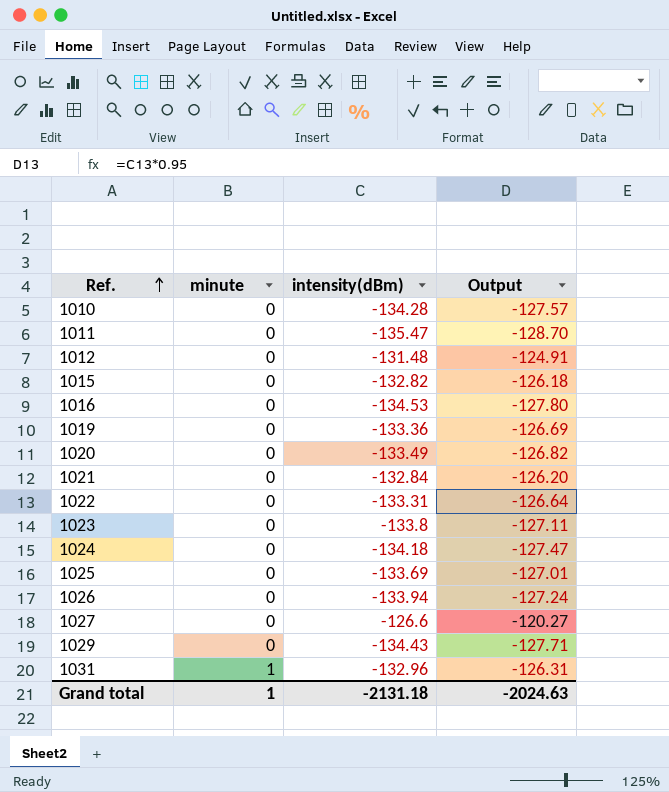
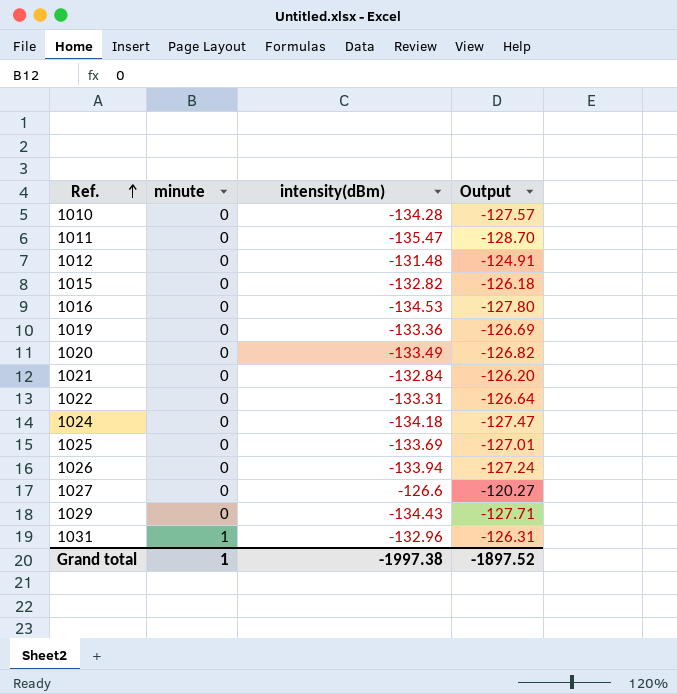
row 1023: 0 | -133.8 | -127.11 -> none
Grand total | intensity(dBm): -2131.18 -> -1997.38
Grand total | Output: -2024.63 -> -1897.52

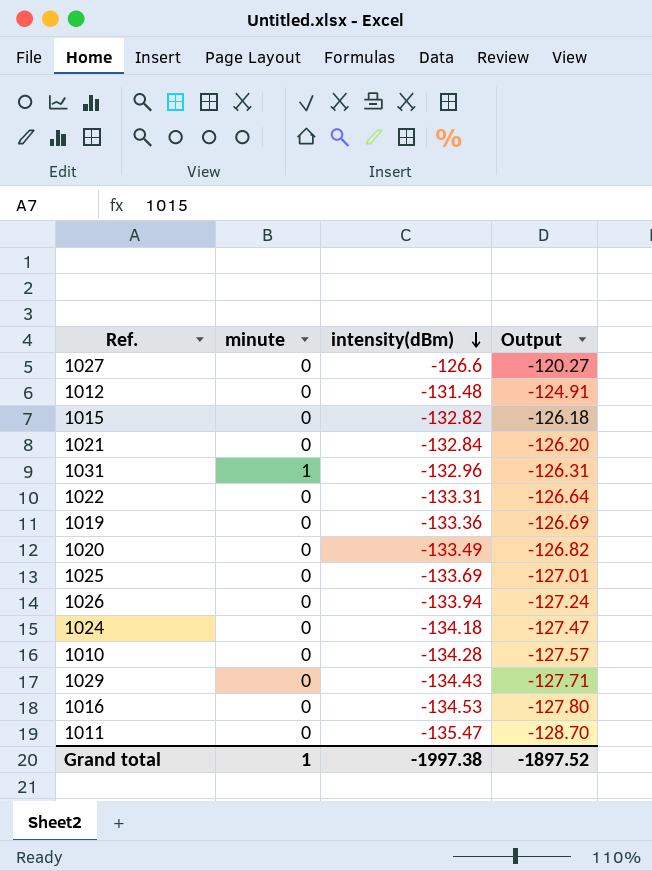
row order: Ref. ascending -> intensity(dBm) descending

